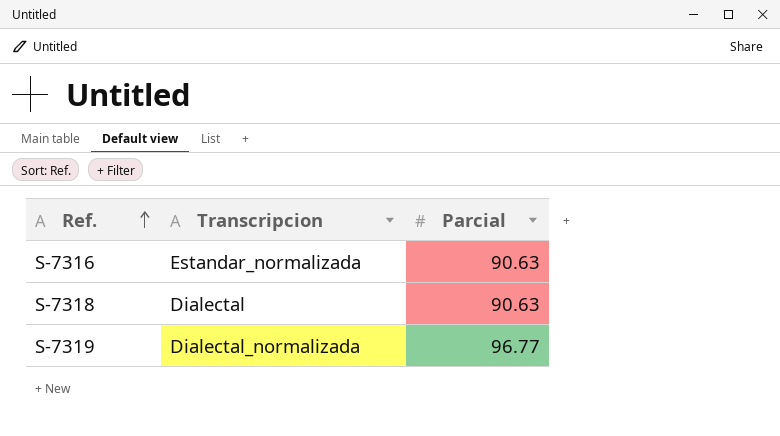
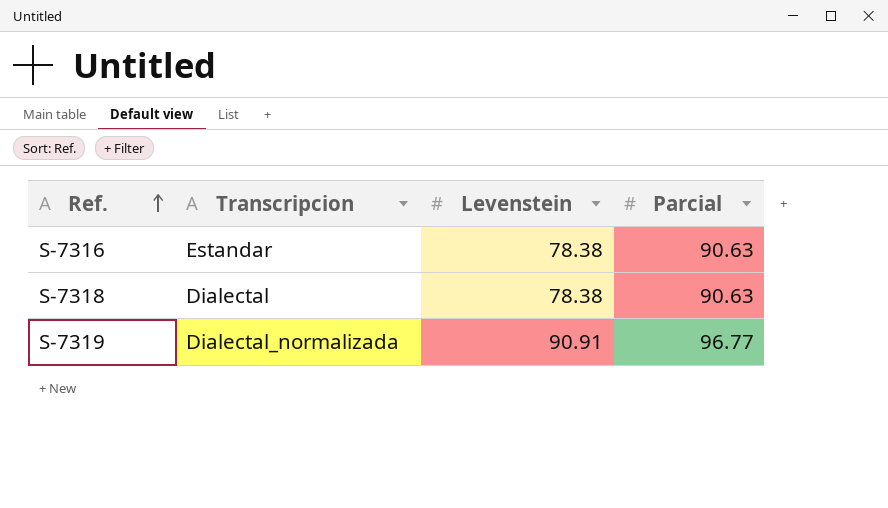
column Levenstein | position: none -> 3
S-7316 | Transcripcion: Estandar_normalizada -> Estandar

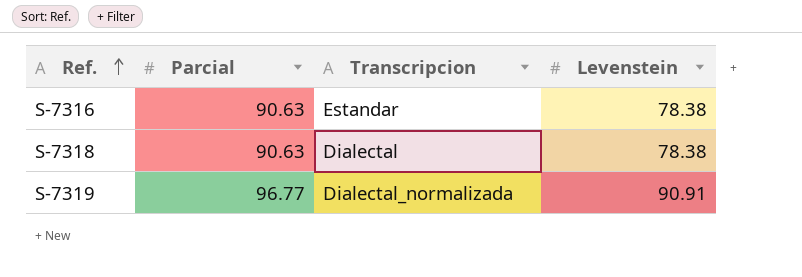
column Parcial | position: 4 -> 2

